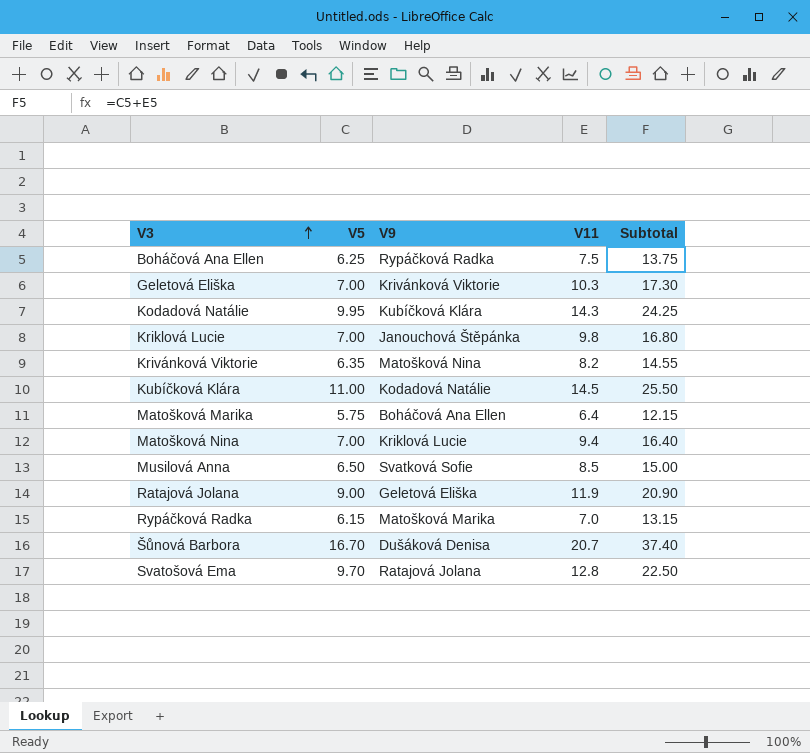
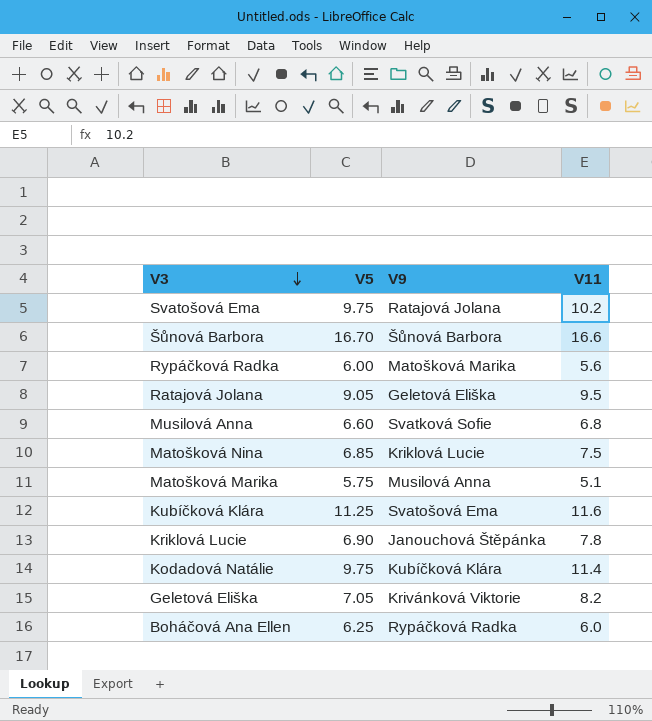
row order: V3 ascending -> V3 descending
column Subtotal | formula: [V5] + [V11] -> none
row Krivánková Viktorie: 6.35 | Matošková Nina | 8.2 | 14.55 -> none
Svatošová Ema | V5: 9.70 -> 9.75
Svatošová Ema | V11: 12.8 -> 10.2
Šůnová Barbora | V9: Dušáková Denisa -> Šůnová Barbora
Šůnová Barbora | V11: 20.7 -> 16.6
Rypáčková Radka | V5: 6.15 -> 6.00
Rypáčková Radka | V11: 7.0 -> 5.6
Ratajová Jolana | V5: 9.00 -> 9.05
Ratajová Jolana | V11: 11.9 -> 9.5
Musilová Anna | V5: 6.50 -> 6.60
Musilová Anna | V11: 8.5 -> 6.8
Matošková Nina | V5: 7.00 -> 6.85
Matošková Nina | V11: 9.4 -> 7.5
Matošková Marika | V9: Boháčová Ana Ellen -> Musilová Anna
Matošková Marika | V11: 6.4 -> 5.1
Kubíčková Klára | V5: 11.00 -> 11.25
Kubíčková Klára | V9: Kodadová Natálie -> Svatošová Ema
Kubíčková Klára | V11: 14.5 -> 11.6
Kriklová Lucie | V5: 7.00 -> 6.90
Kriklová Lucie | V11: 9.8 -> 7.8
Kodadová Natálie | V5: 9.95 -> 9.75
Kodadová Natálie | V11: 14.3 -> 11.4
Geletová Eliška | V5: 7.00 -> 7.05
Geletová Eliška | V11: 10.3 -> 8.2
Boháčová Ana Ellen | V11: 7.5 -> 6.0

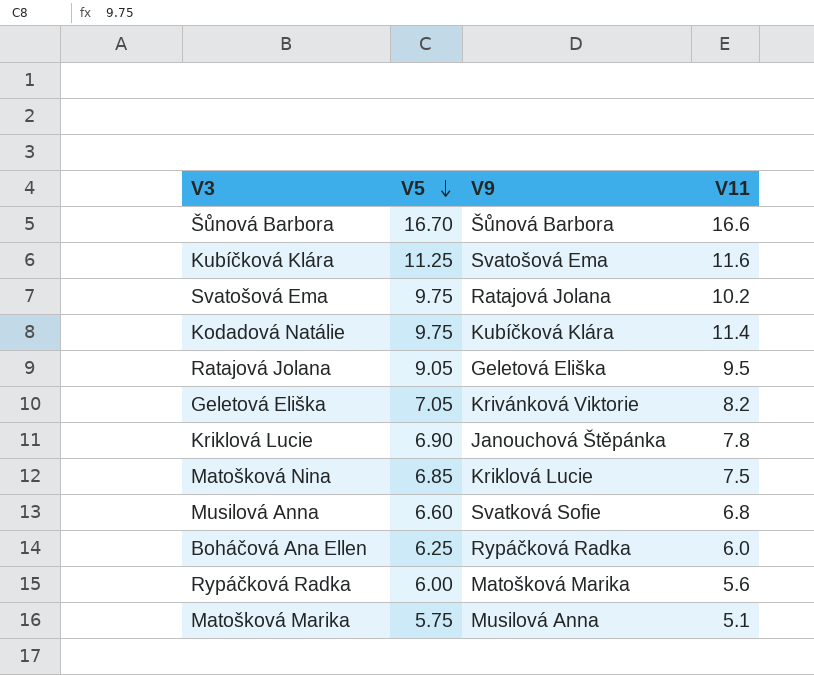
row order: V3 descending -> V5 descending

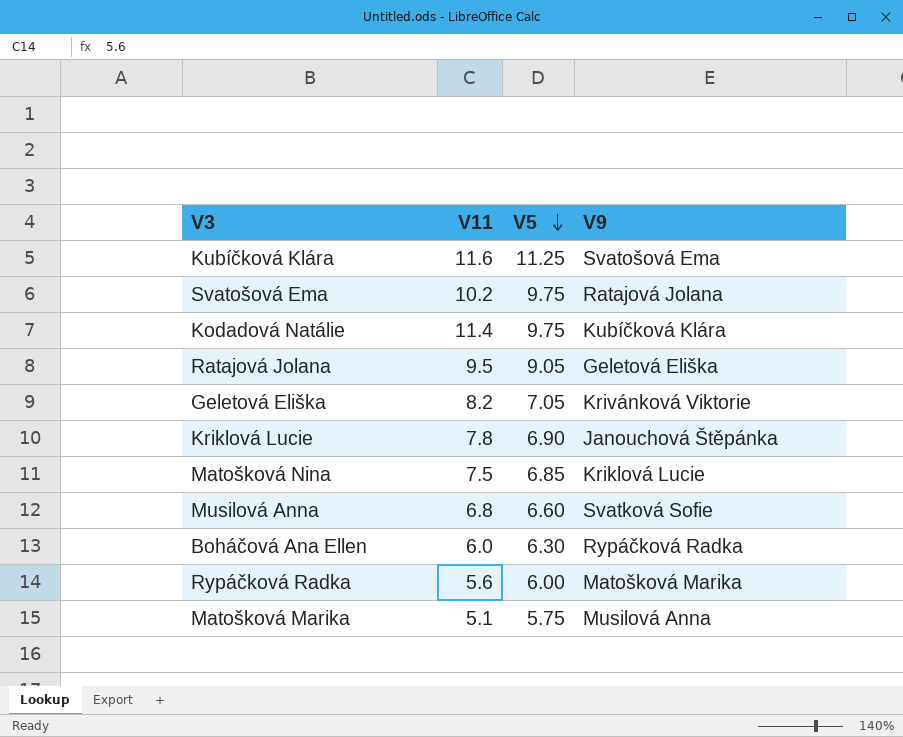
column V11 | position: 4 -> 2
row Šůnová Barbora: 16.70 | Šůnová Barbora | 16.6 -> none
Boháčová Ana Ellen | V5: 6.25 -> 6.30

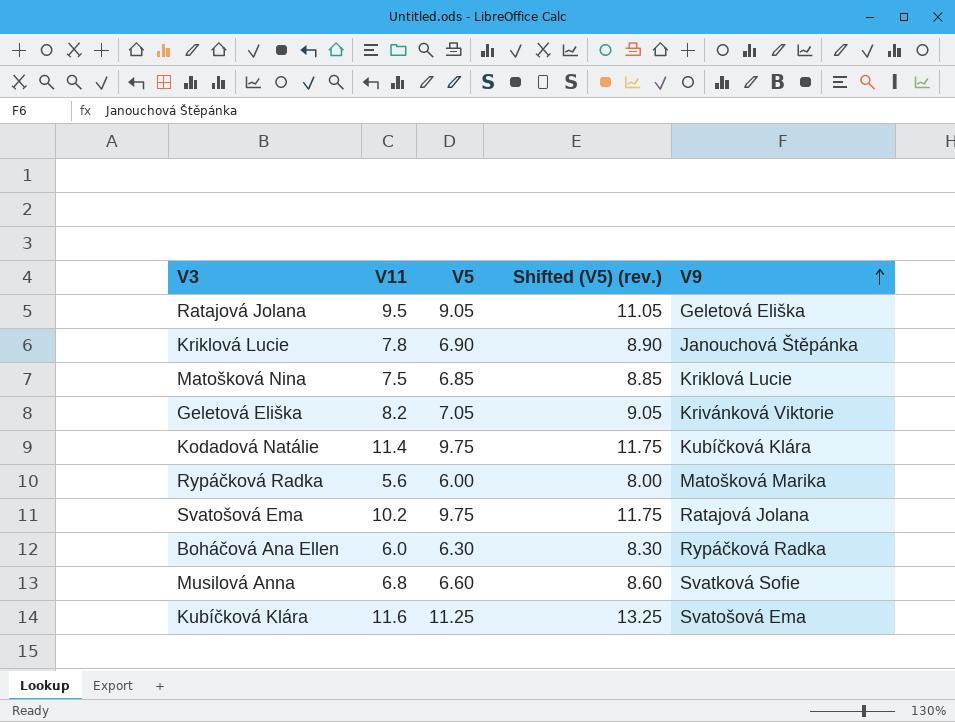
row order: V5 descending -> V9 ascending
column Shifted (V5) (rev.) | formula: none -> [V5] + 2
row Matošková Marika: 5.1 | 5.75 | Musilová Anna -> none

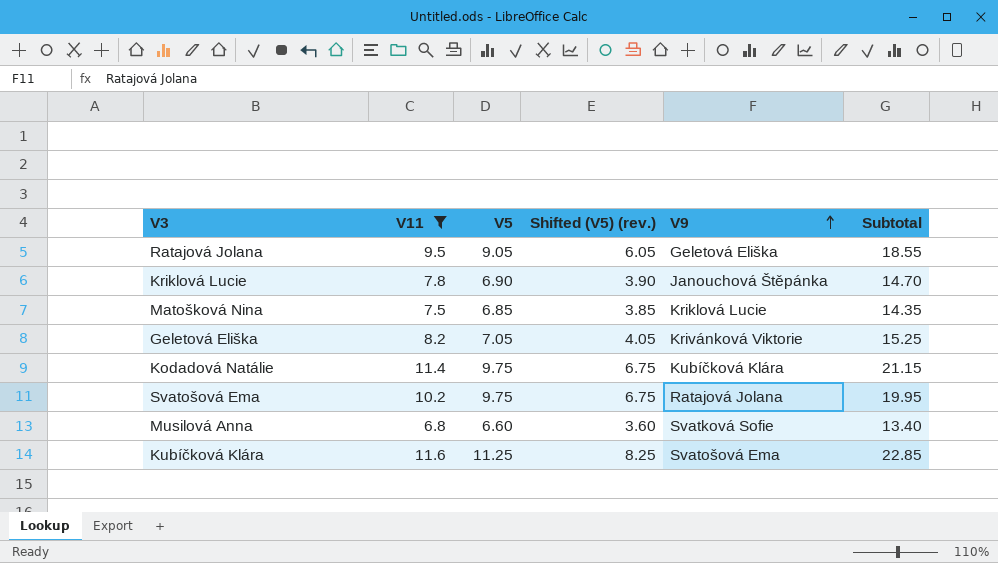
filter: none -> V11 >= 6.8
column Shifted (V5) (rev.) | formula: [V5] + 2 -> [V5] - 3
column Subtotal | formula: none -> [V11] + [V5]

